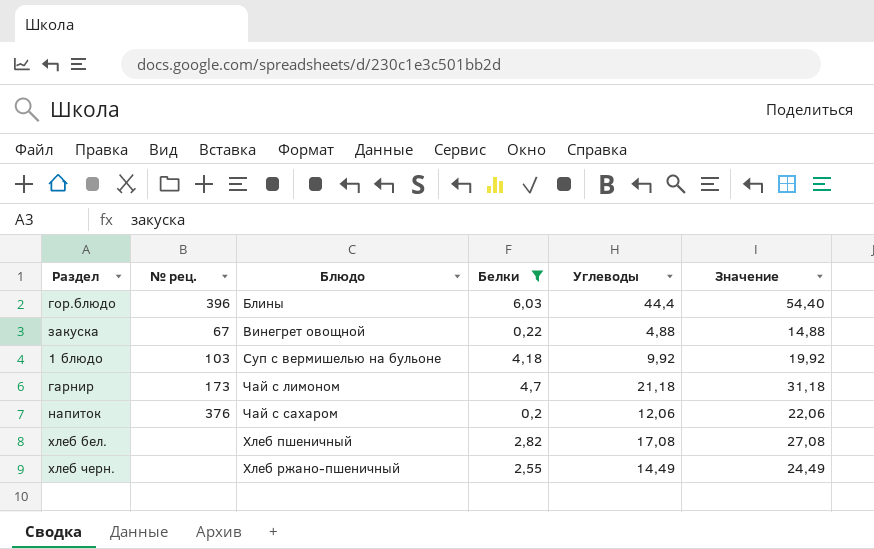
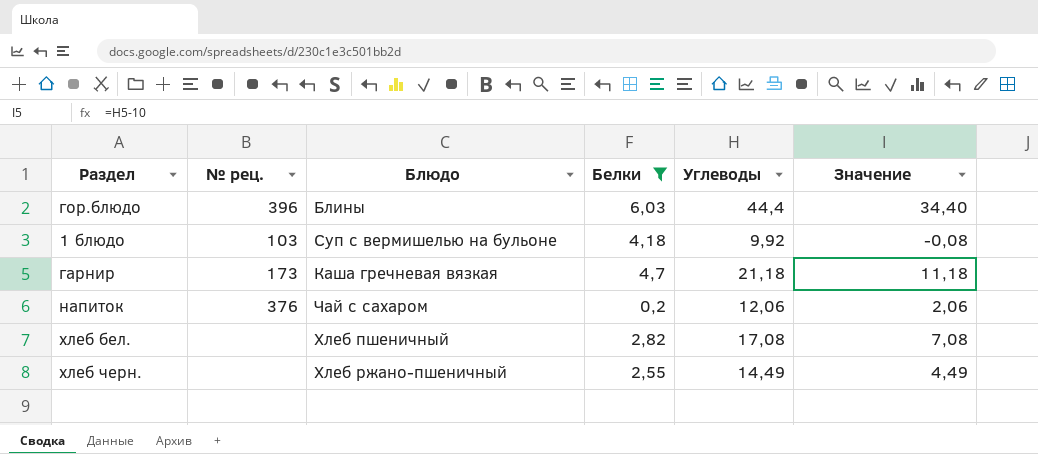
column Значение | formula: [Углеводы] + 10 -> [Углеводы] - 10
row закуска: 67 | Винегрет овощной | 0,22 | 4,88 | 14,88 -> none
гарнир | Блюдо: Чай с лимоном -> Каша гречневая вязкая

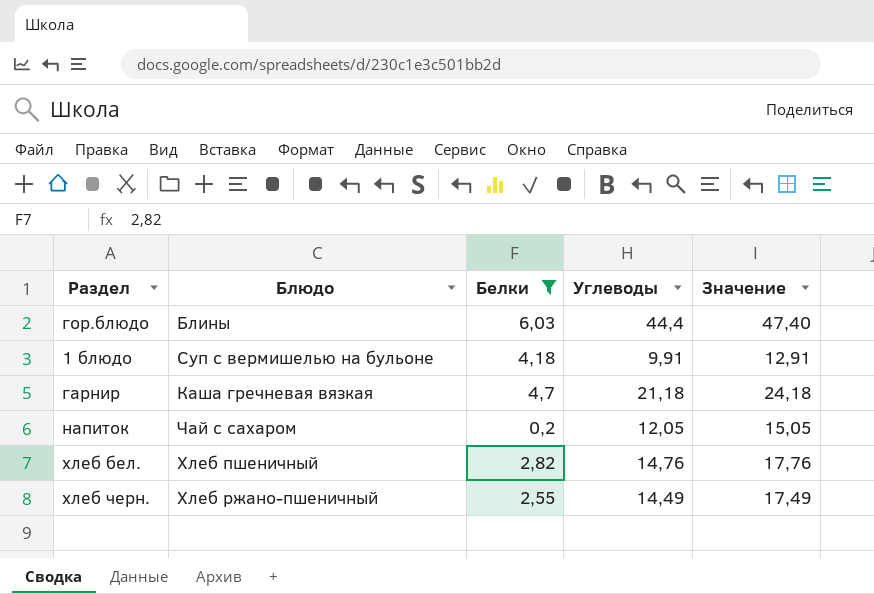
column № рец. | position: 2 -> none
column Значение | formula: [Углеводы] - 10 -> [Углеводы] + 3
1 блюдо | Углеводы: 9,92 -> 9,91
напиток | Углеводы: 12,06 -> 12,05
хлеб бел. | Углеводы: 17,08 -> 14,76

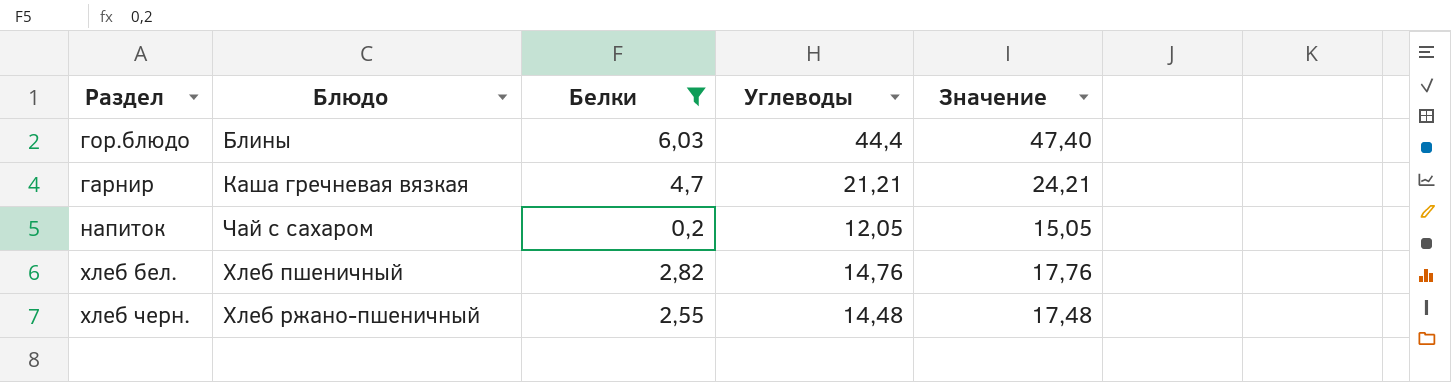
row 1 блюдо: Суп с вермишелью на бульоне | 4,18 | 9,91 | 12,91 -> none
гарнир | Углеводы: 21,18 -> 21,21
гарнир | Значение: 24,18 -> 24,21
хлеб черн. | Углеводы: 14,49 -> 14,48
хлеб черн. | Значение: 17,49 -> 17,48

